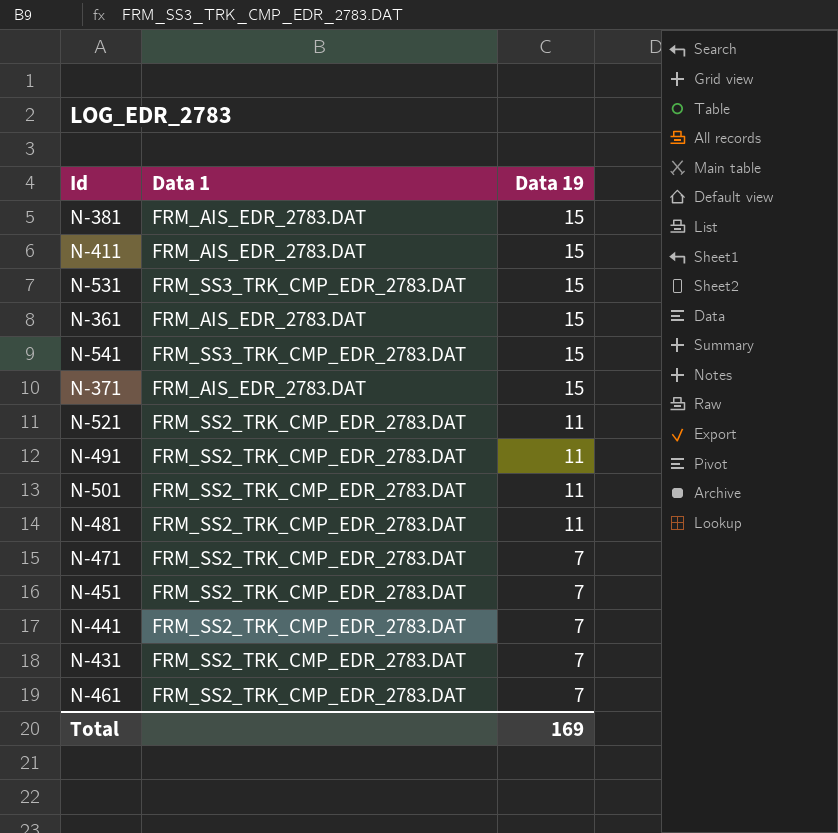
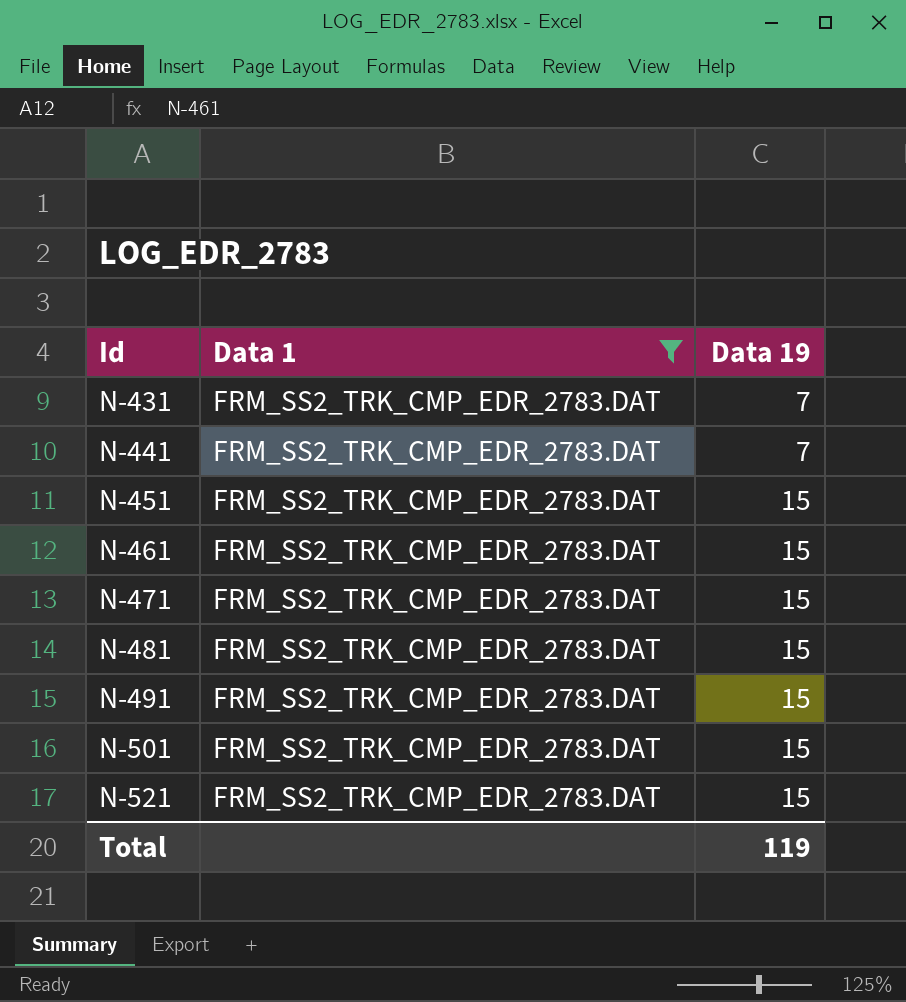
filter: none -> Data 1 = FRM_SS2_TRK_CMP_EDR_2783.DAT
row order: Data 19 descending -> Id ascending
N-451 | Data 19: 7 -> 15
N-461 | Data 19: 7 -> 15
N-471 | Data 19: 7 -> 15
N-481 | Data 19: 11 -> 15
N-491 | Data 19: 11 -> 15
N-501 | Data 19: 11 -> 15
N-521 | Data 19: 11 -> 15
Total | Data 19: 169 -> 119

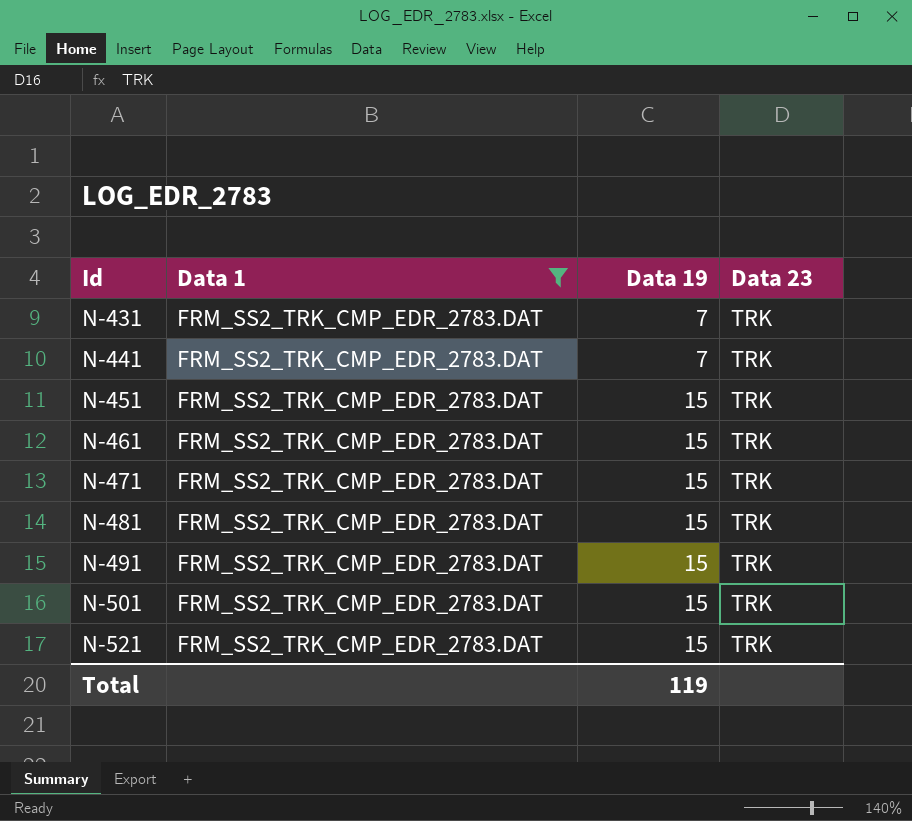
column Data 23 | position: none -> 4

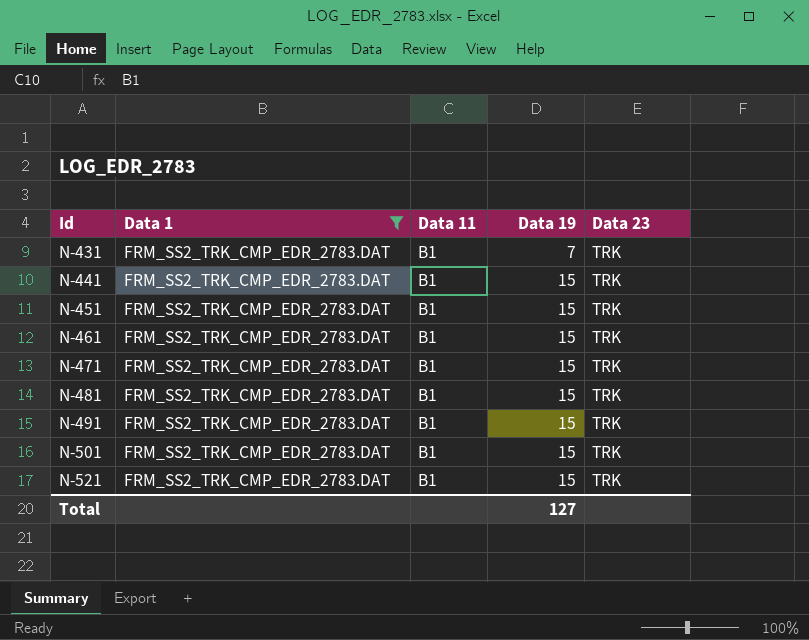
column Data 11 | position: none -> 3
N-441 | Data 19: 7 -> 15
Total | Data 19: 119 -> 127

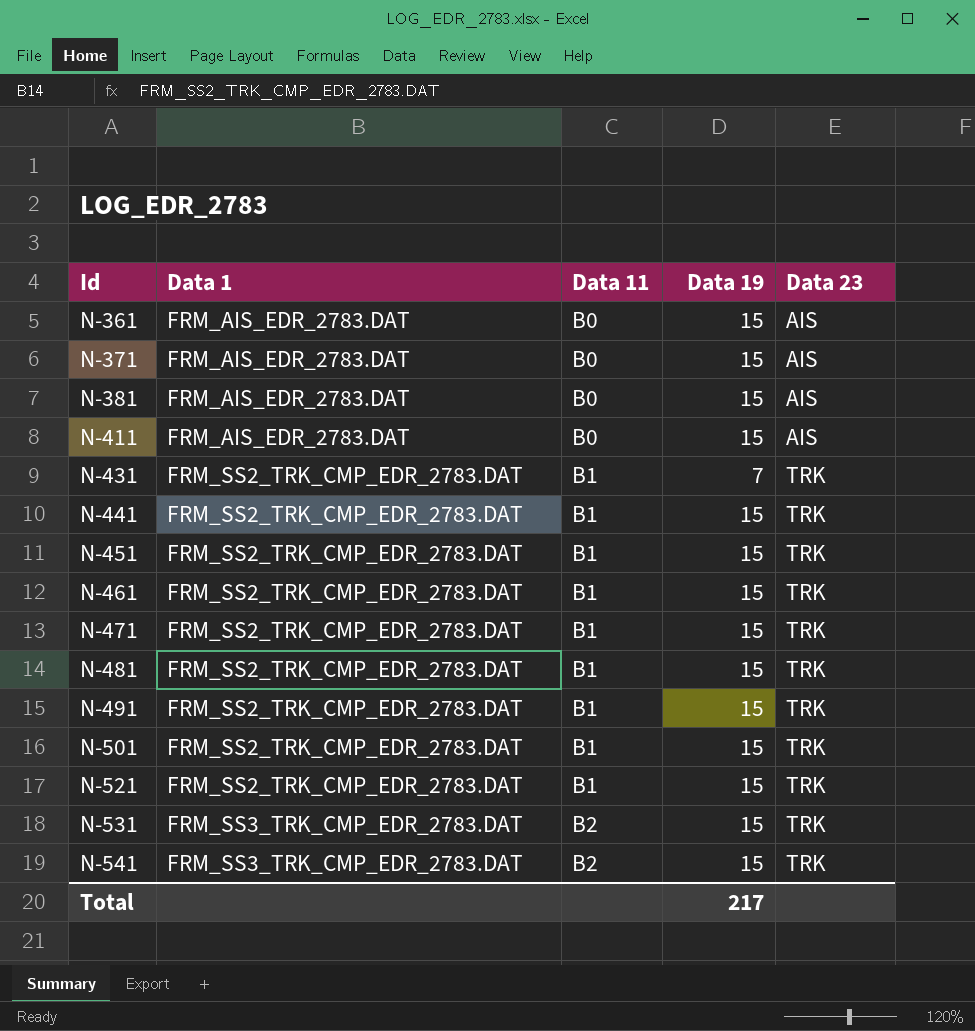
filter: Data 1 = FRM_SS2_TRK_CMP_EDR_2783.DAT -> none
Total | Data 19: 127 -> 217

